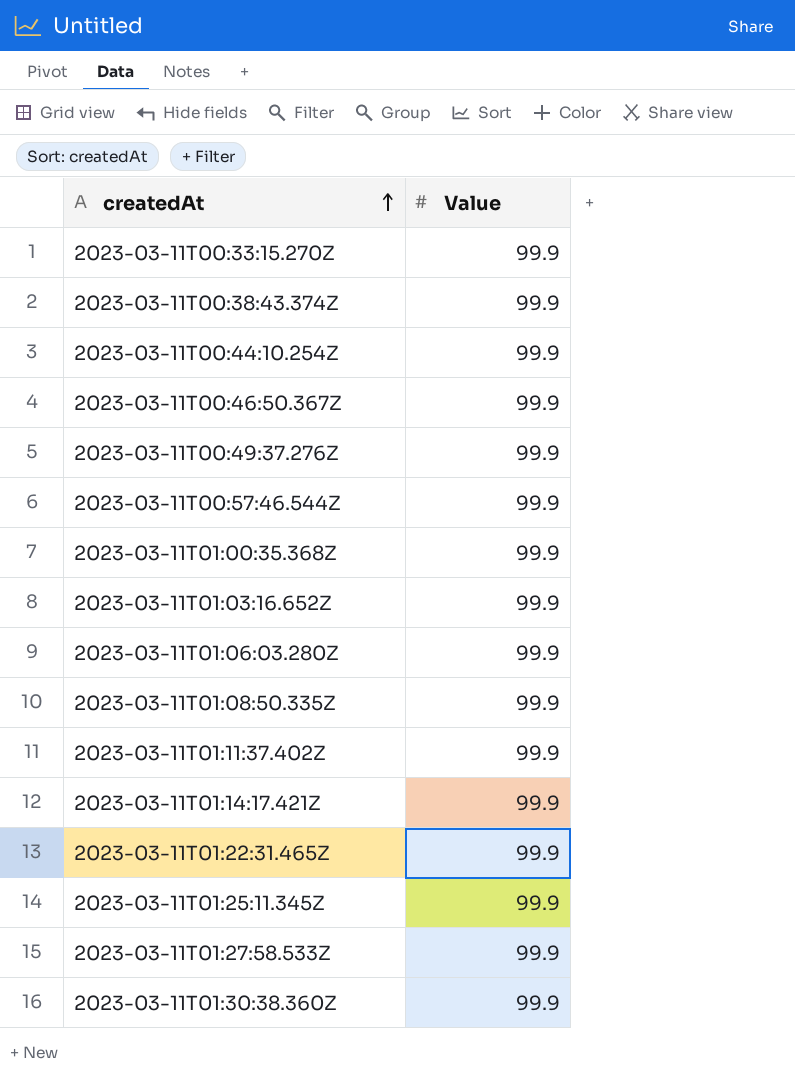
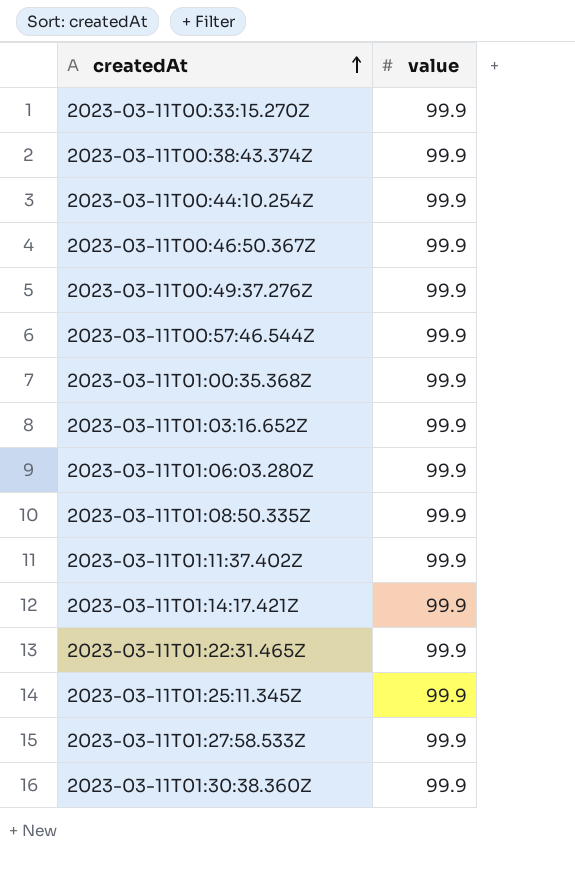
column name: Value -> value

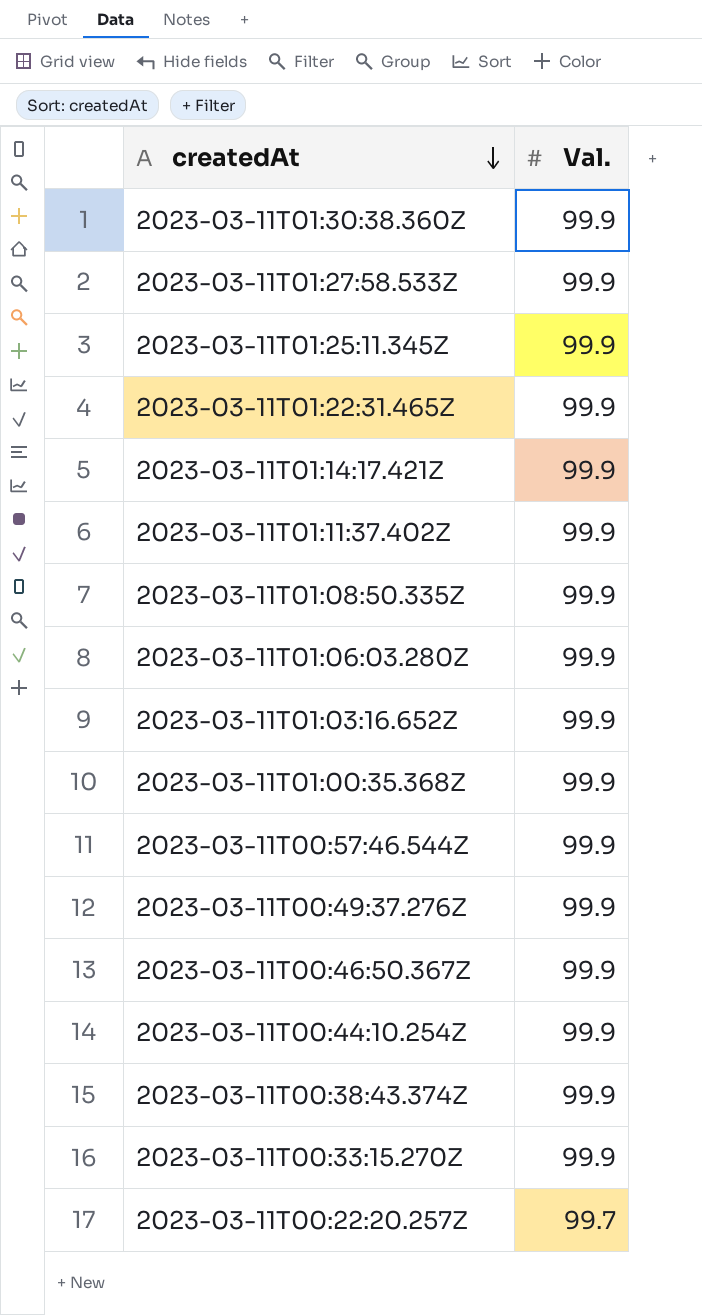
row order: createdAt ascending -> createdAt descending
column name: value -> Val.
row 2023-03-11T00:22:20.257Z: none -> 99.7

